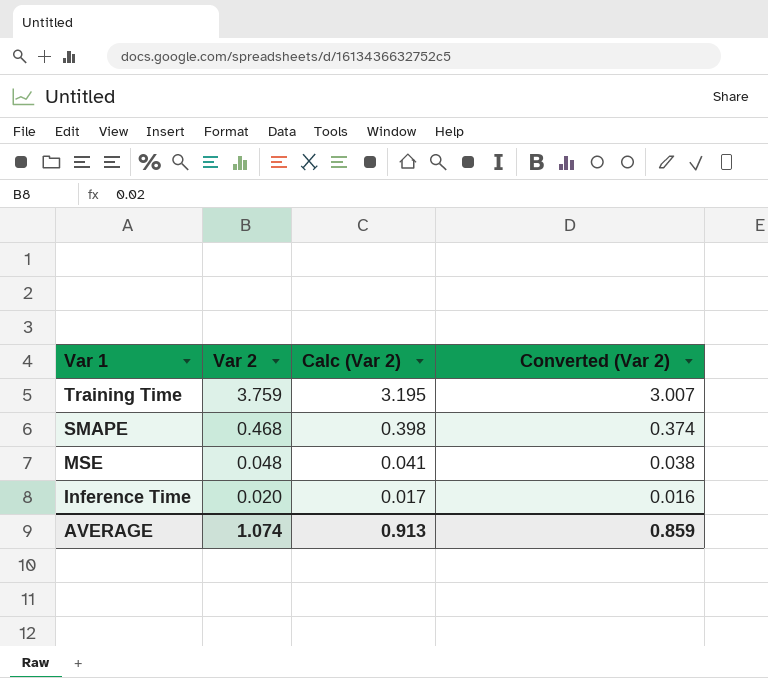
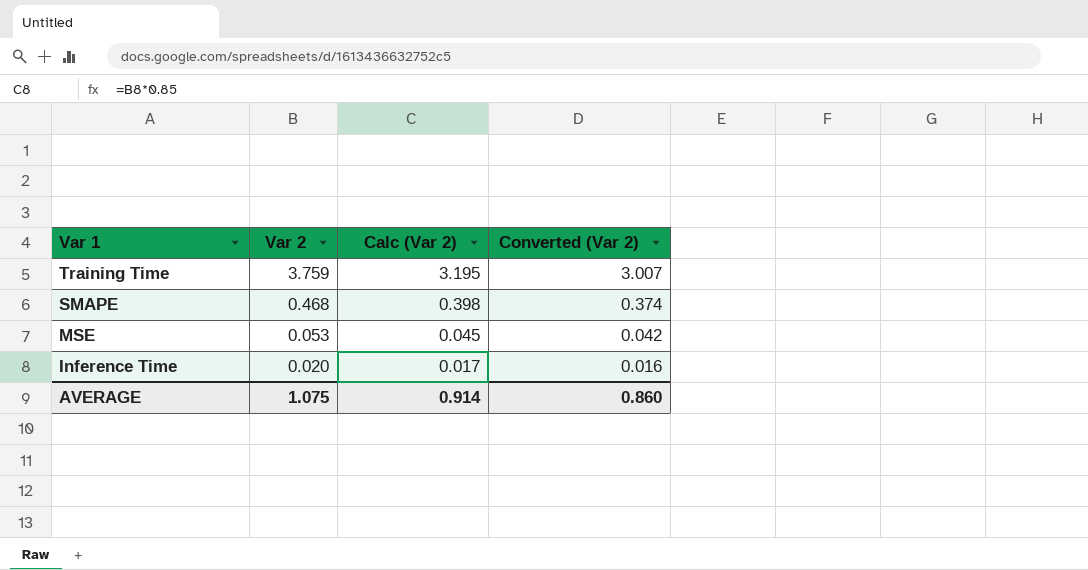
MSE | Var 2: 0.048 -> 0.053
MSE | Calc (Var 2): 0.041 -> 0.045
MSE | Converted (Var 2): 0.038 -> 0.042
AVERAGE | Var 2: 1.074 -> 1.075
AVERAGE | Calc (Var 2): 0.913 -> 0.914
AVERAGE | Converted (Var 2): 0.859 -> 0.860

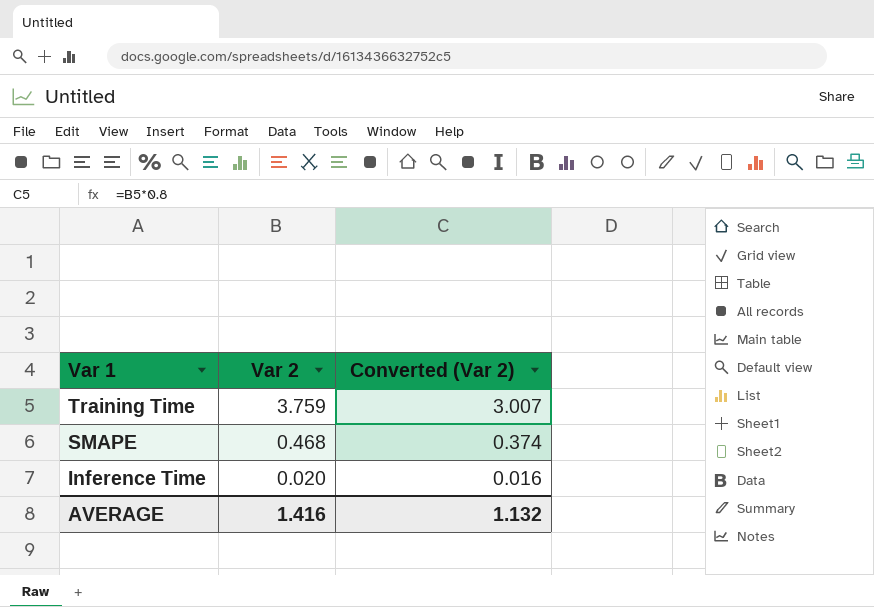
column Calc (Var 2) | formula: [Var 2] * 0.85 -> none
row MSE: 0.053 | 0.045 | 0.042 -> none
AVERAGE | Var 2: 1.075 -> 1.416
AVERAGE | Converted (Var 2): 0.860 -> 1.132

